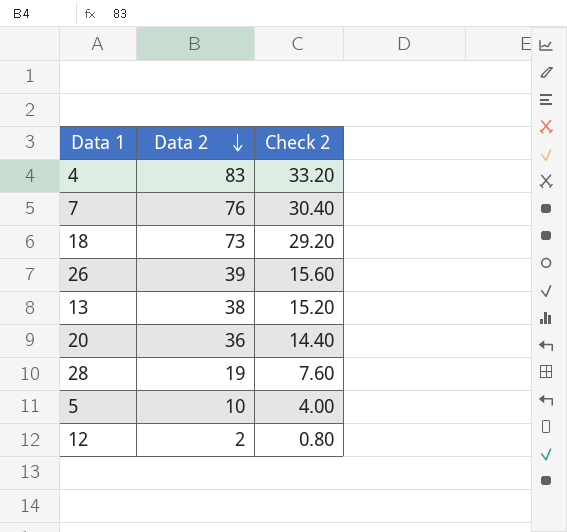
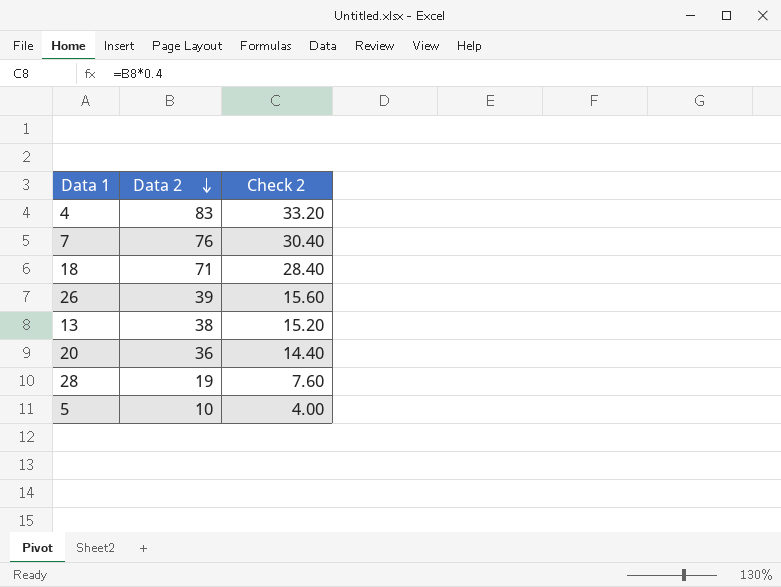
row 12: 2 | 0.80 -> none
18 | Data 2: 73 -> 71
18 | Check 2: 29.20 -> 28.40

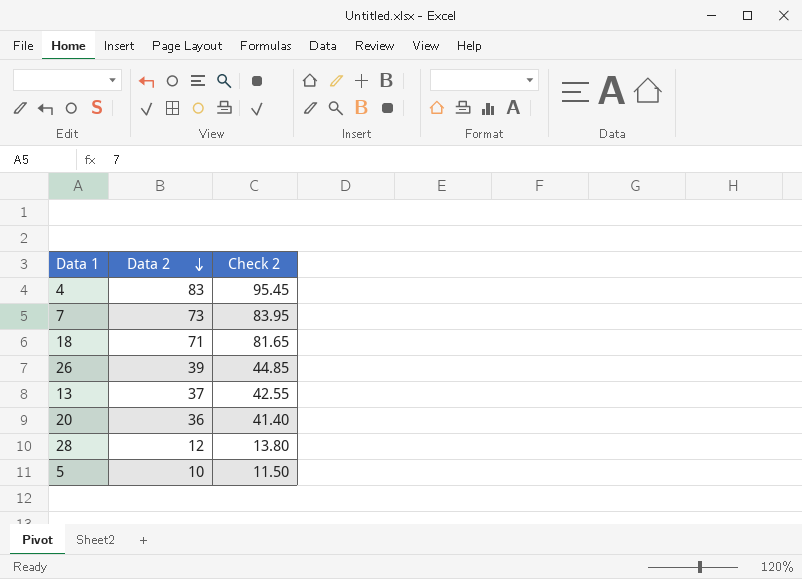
column Check 2 | formula: [Data 2] * 0.4 -> [Data 2] * 1.15
7 | Data 2: 76 -> 73
13 | Data 2: 38 -> 37
28 | Data 2: 19 -> 12

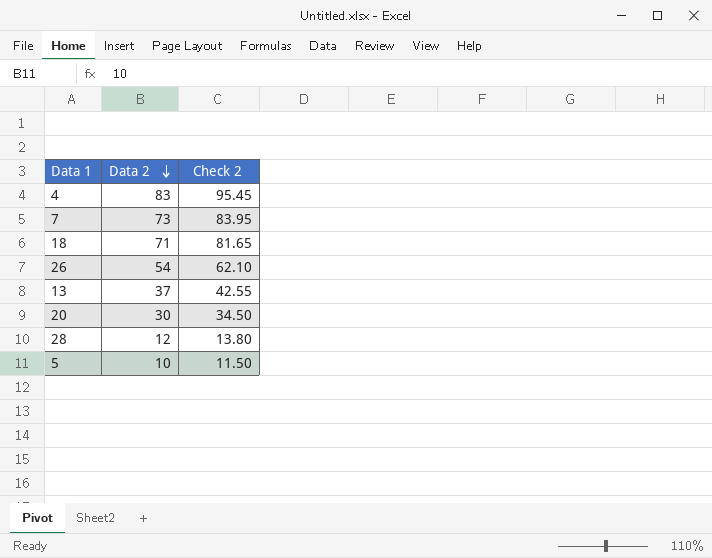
26 | Data 2: 39 -> 54
26 | Check 2: 44.85 -> 62.10
20 | Data 2: 36 -> 30
20 | Check 2: 41.40 -> 34.50

